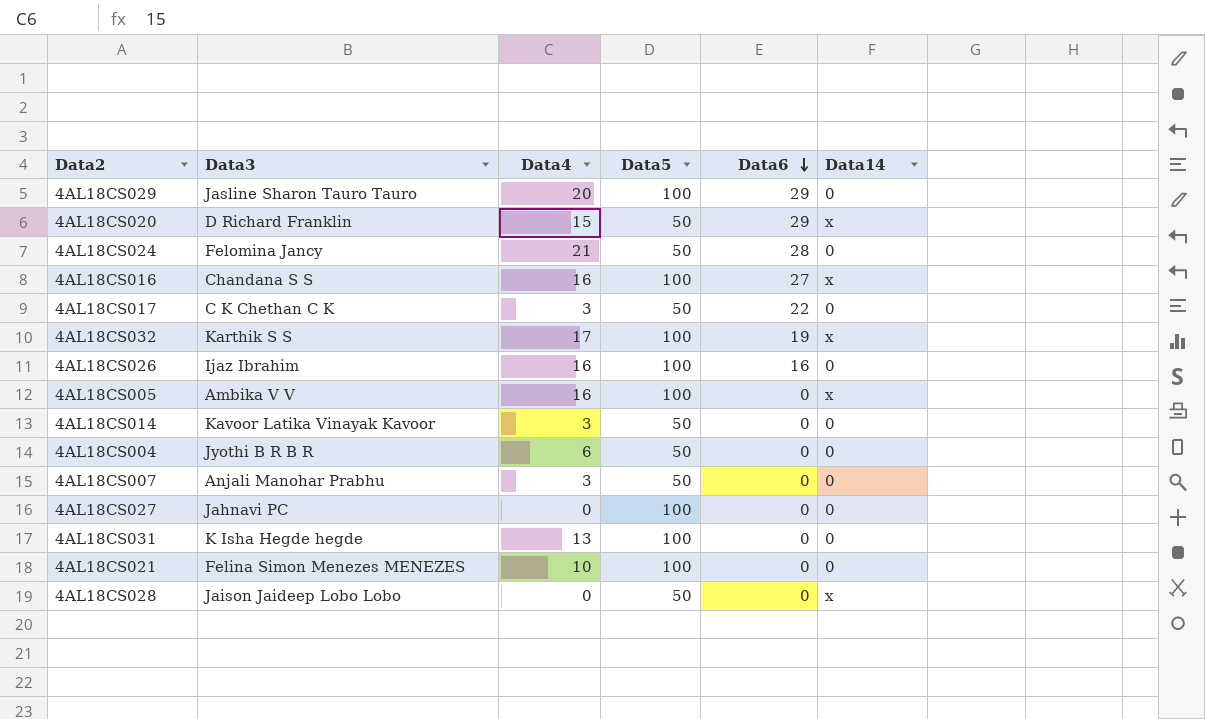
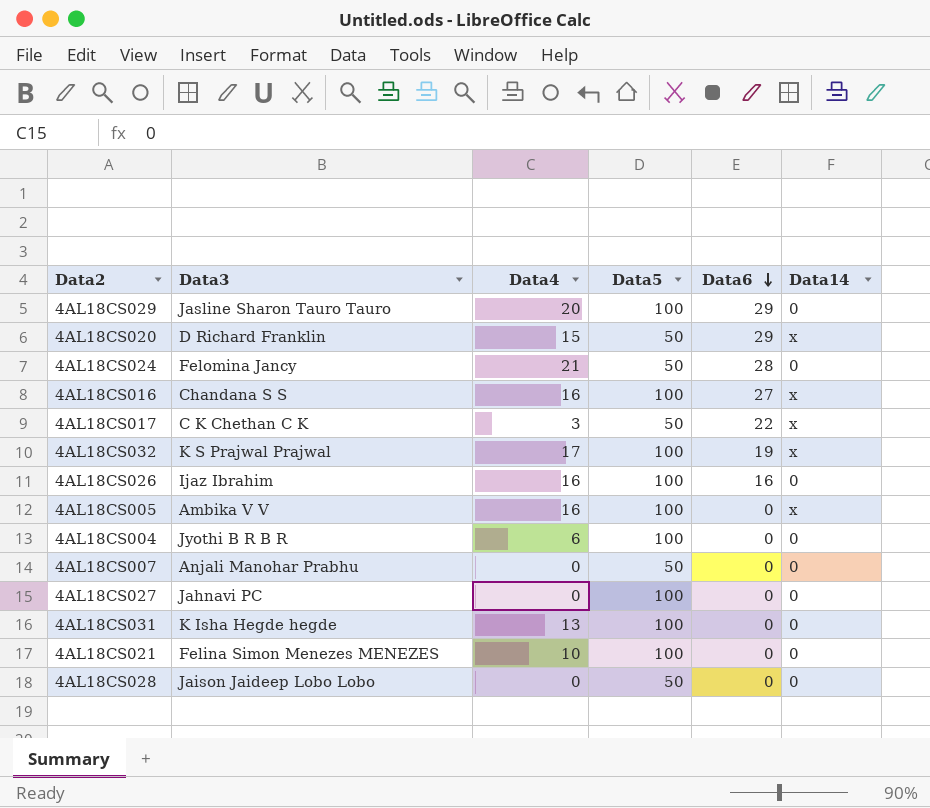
row 4AL18CS014: Kavoor Latika Vinayak Kavoor | 3 | 50 | 0 | 0 -> none
4AL18CS017 | Data14: 0 -> x
4AL18CS032 | Data3: Karthik S S -> K S Prajwal Prajwal
4AL18CS004 | Data5: 50 -> 100
4AL18CS007 | Data4: 3 -> 0
4AL18CS028 | Data14: x -> 0

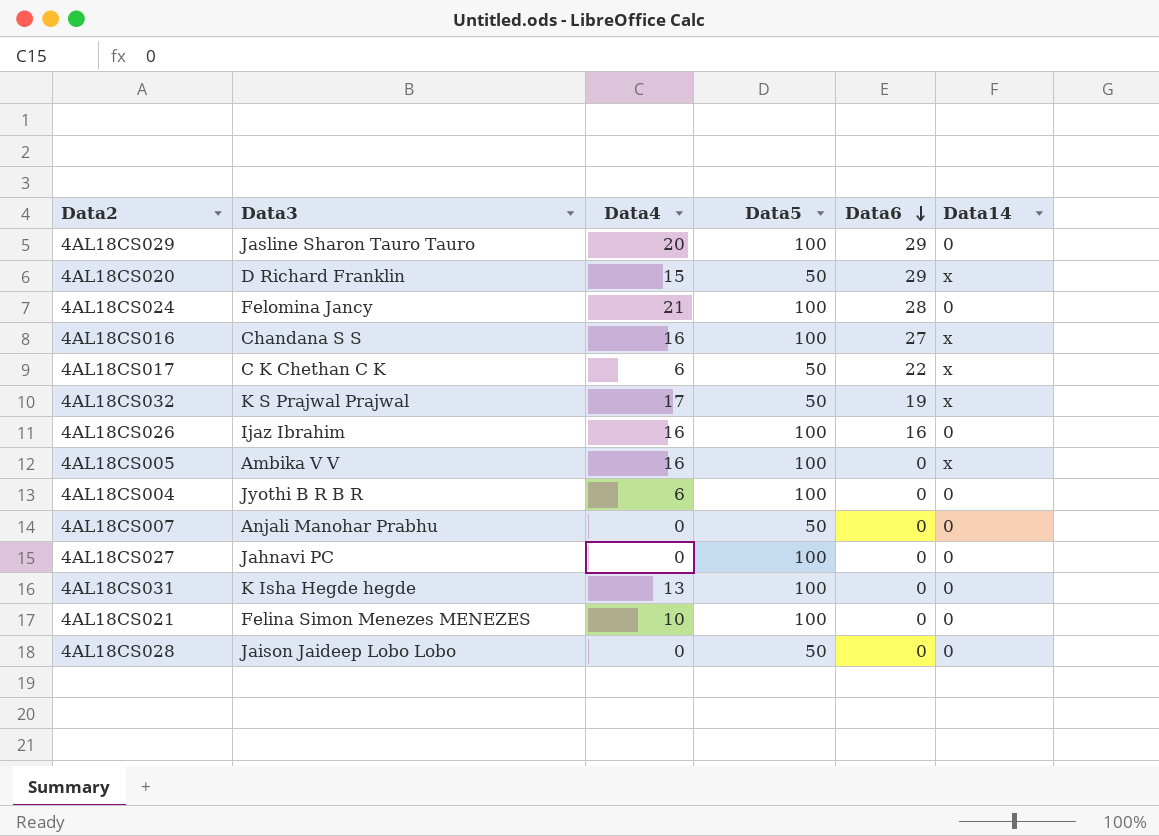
4AL18CS024 | Data5: 50 -> 100
4AL18CS017 | Data4: 3 -> 6
4AL18CS032 | Data5: 100 -> 50

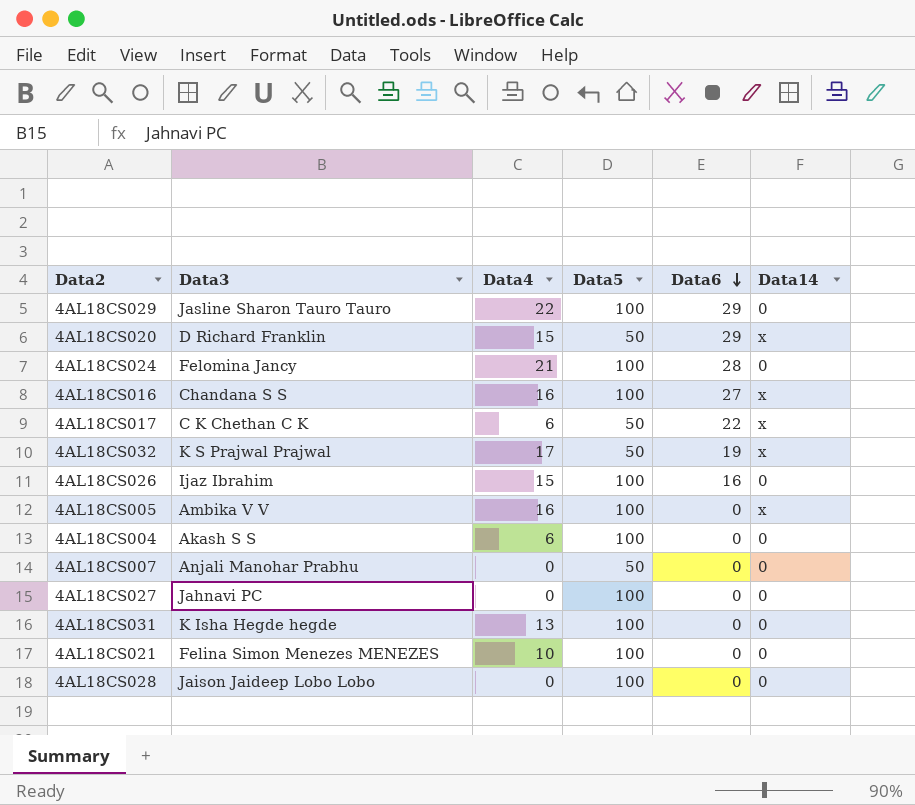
4AL18CS029 | Data4: 20 -> 22
4AL18CS026 | Data4: 16 -> 15
4AL18CS004 | Data3: Jyothi B R B R -> Akash S S
4AL18CS028 | Data5: 50 -> 100

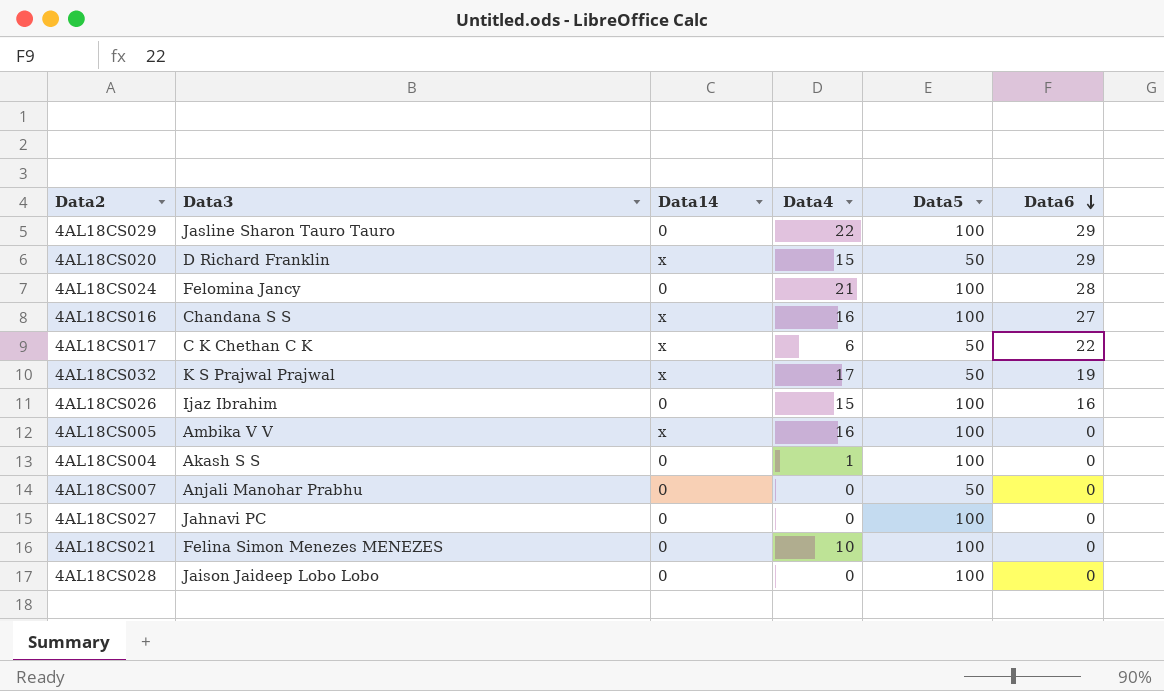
column Data14 | position: 6 -> 3
row 4AL18CS031: K Isha Hegde hegde | 13 | 100 | 0 | 0 -> none
4AL18CS004 | Data4: 6 -> 1

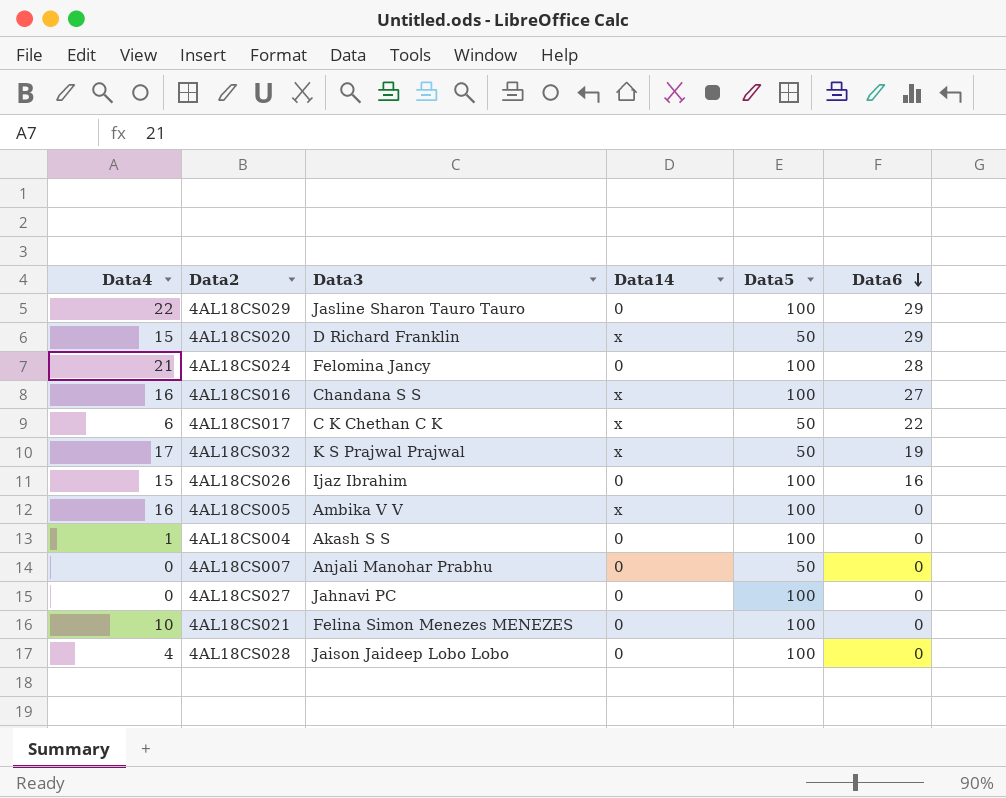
column Data4 | position: 4 -> 1
4AL18CS028 | Data4: 0 -> 4

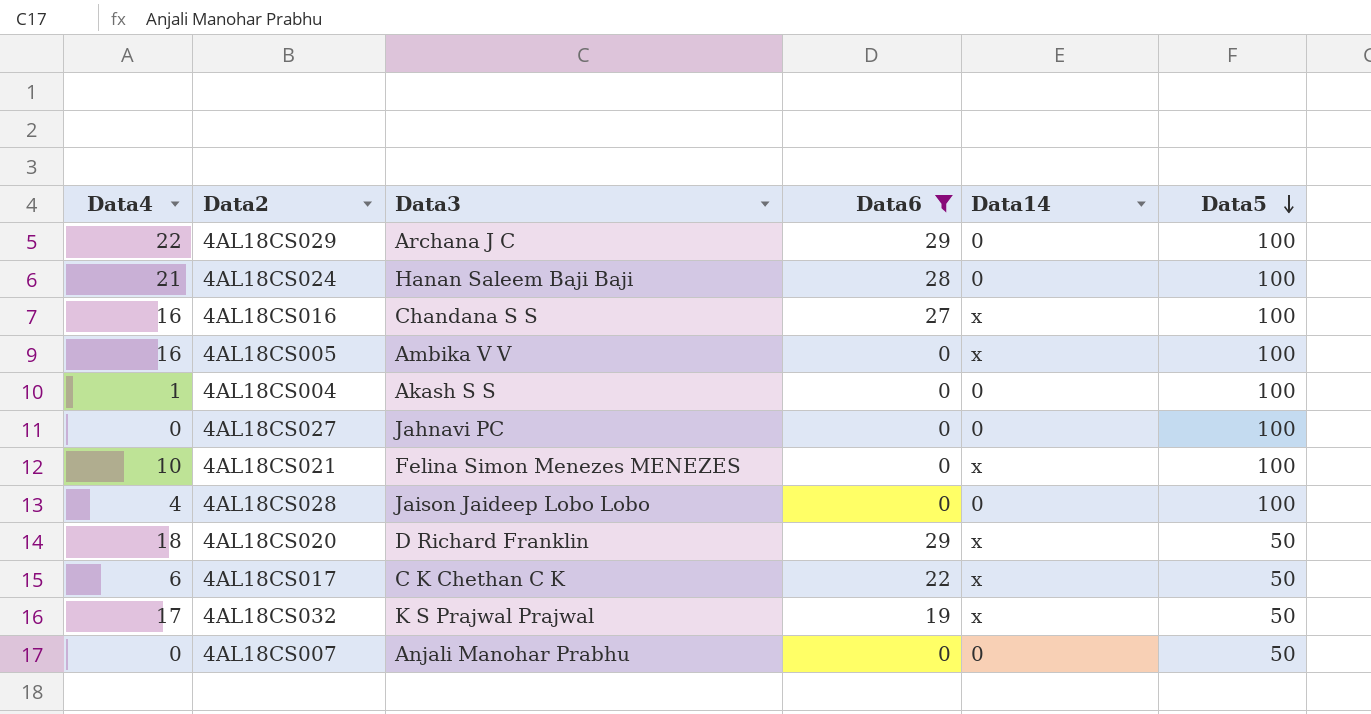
filter: none -> Data6 != 16
row order: Data6 descending -> Data5 descending
column Data6 | position: 6 -> 4
4AL18CS029 | Data3: Jasline Sharon Tauro Tauro -> Archana J C
4AL18CS024 | Data3: Felomina Jancy -> Hanan Saleem Baji Baji
4AL18CS021 | Data14: 0 -> x
4AL18CS020 | Data4: 15 -> 18

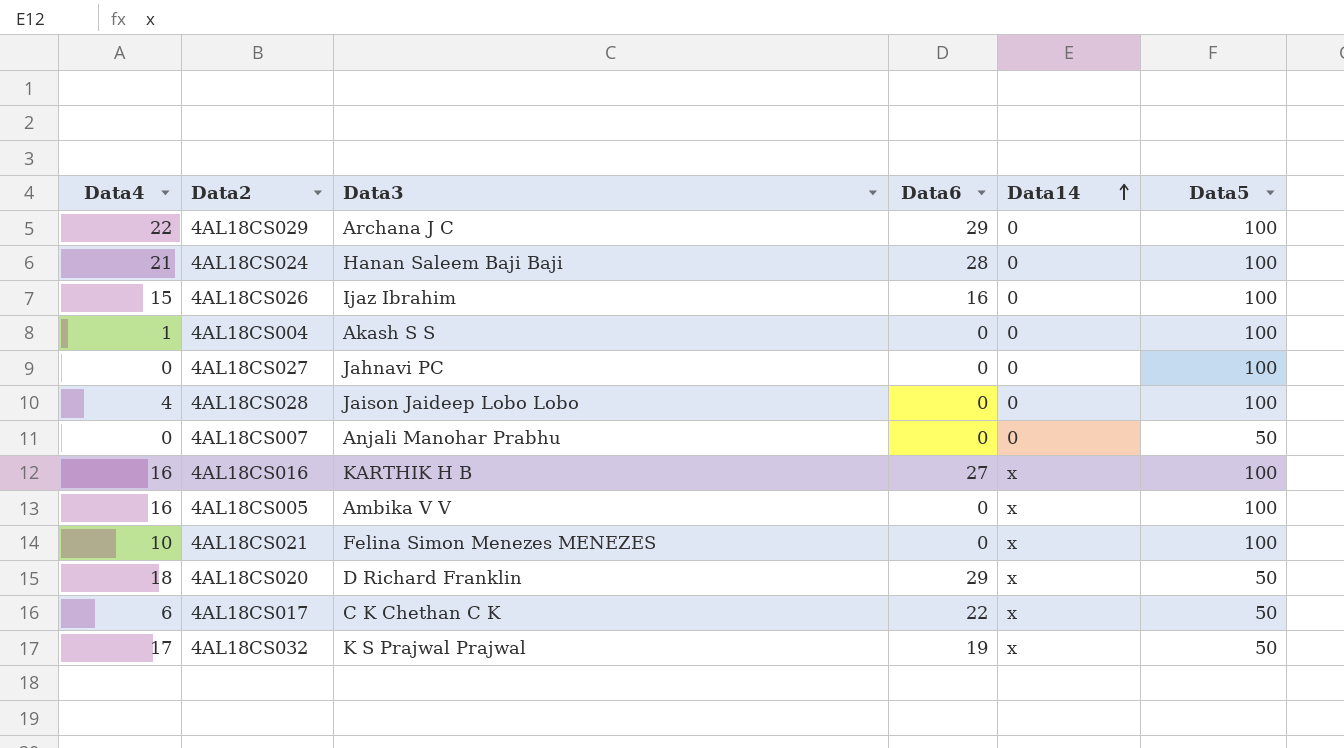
filter: Data6 != 16 -> none
row order: Data5 descending -> Data14 ascending
4AL18CS016 | Data3: Chandana S S -> KARTHIK H B

